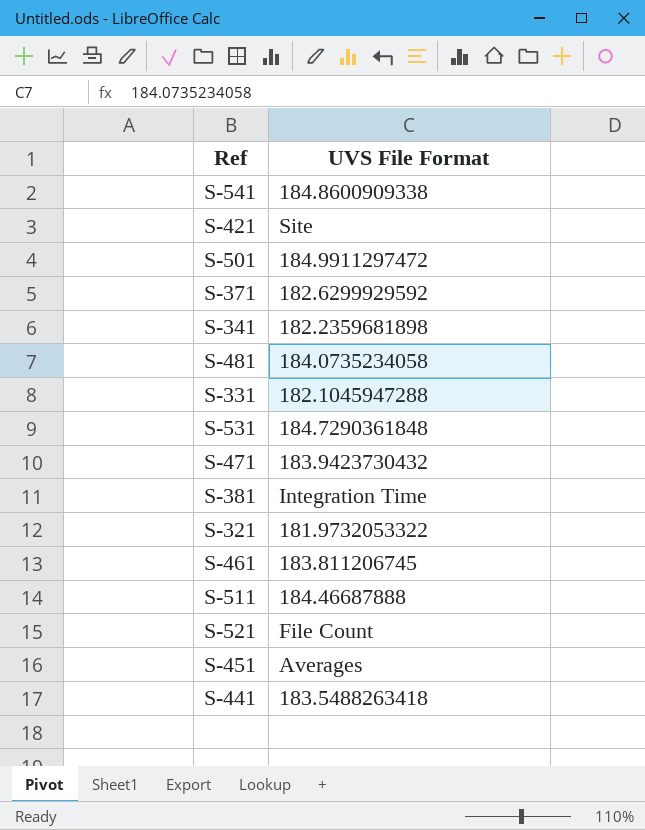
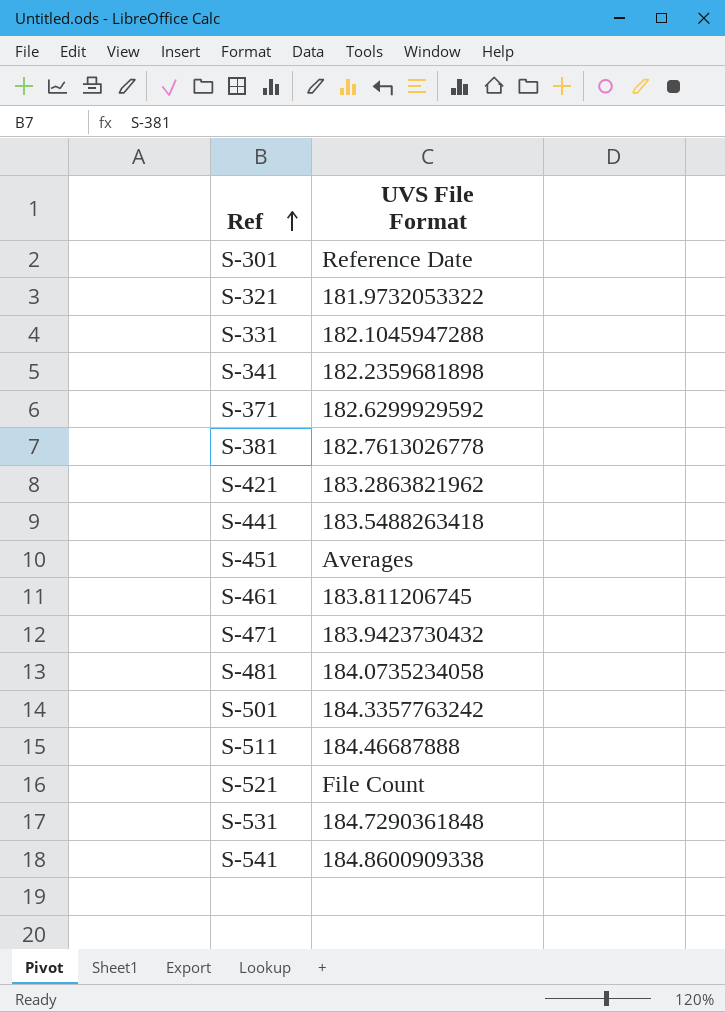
row order: none -> Ref ascending
row S-301: none -> Reference Date
S-381 | UVS File Format: Integration Time -> 182.7613026778
S-421 | UVS File Format: Site -> 183.2863821962
S-501 | UVS File Format: 184.9911297472 -> 184.3357763242

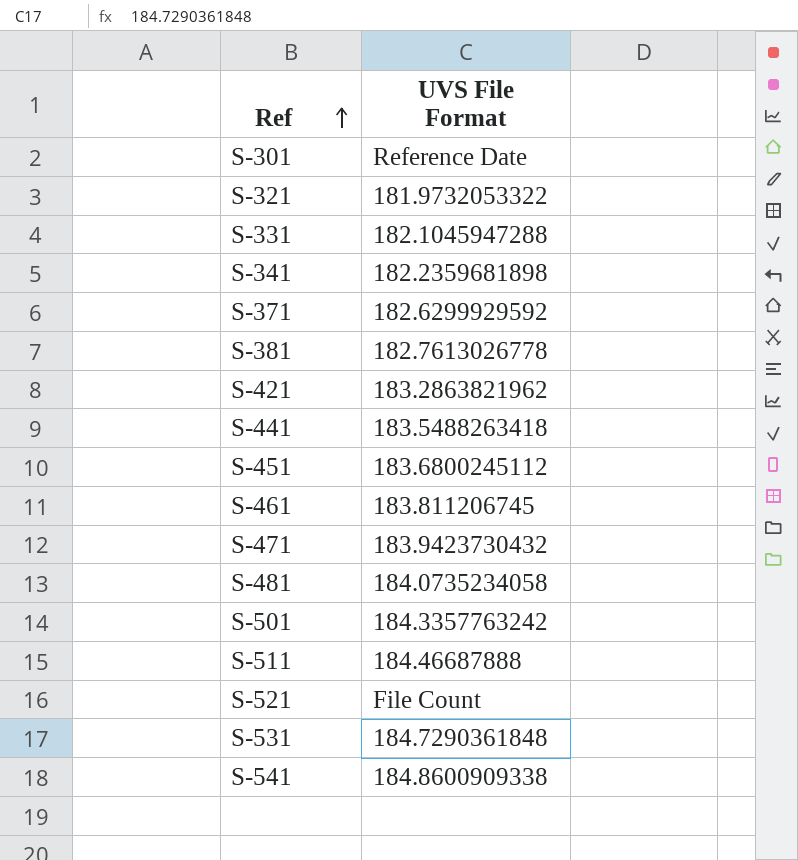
S-451 | UVS File Format: Averages -> 183.6800245112

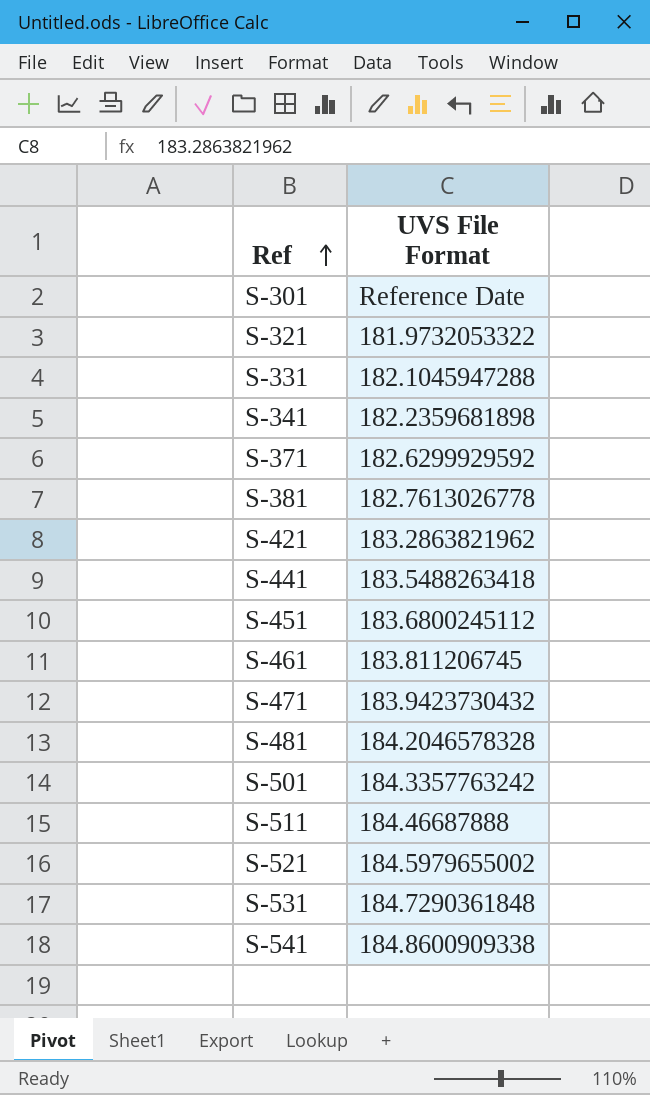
S-481 | UVS File Format: 184.0735234058 -> 184.2046578328
S-521 | UVS File Format: File Count -> 184.5979655002

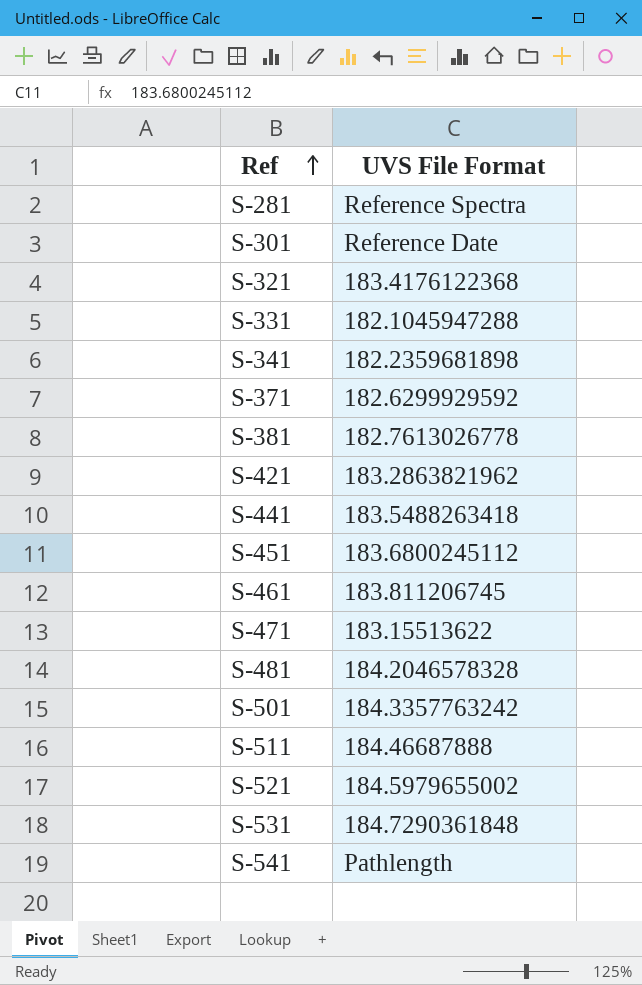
row S-281: none -> Reference Spectra
S-321 | UVS File Format: 181.9732053322 -> 183.4176122368
S-471 | UVS File Format: 183.9423730432 -> 183.15513622
S-541 | UVS File Format: 184.8600909338 -> Pathlength

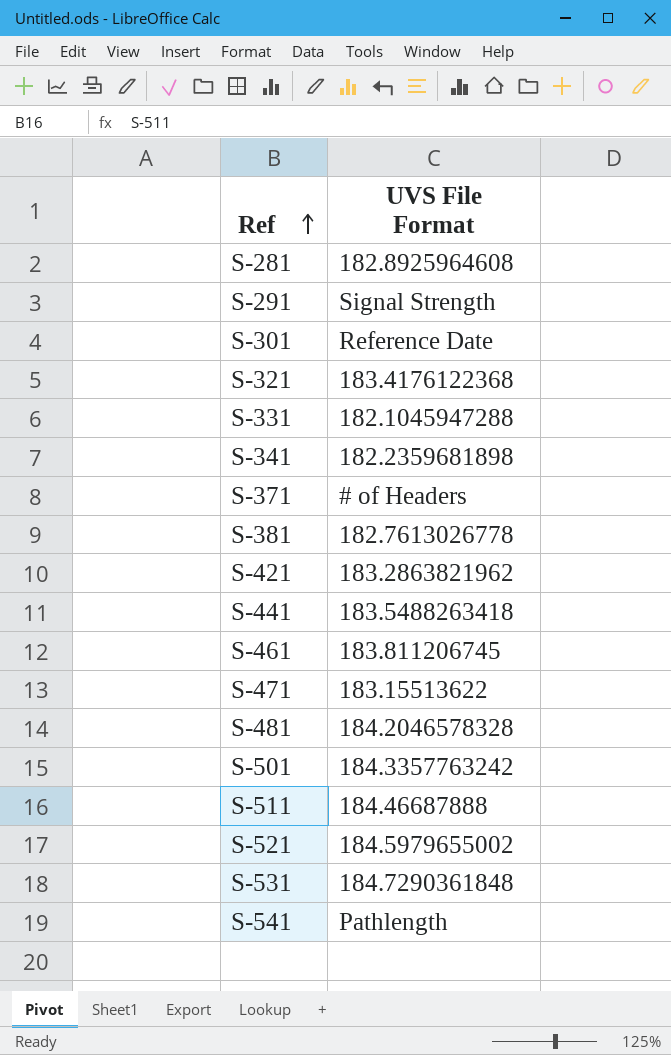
row S-451: 183.6800245112 -> none
S-281 | UVS File Format: Reference Spectra -> 182.8925964608
row S-291: none -> Signal Strength
S-371 | UVS File Format: 182.6299929592 -> # of Headers

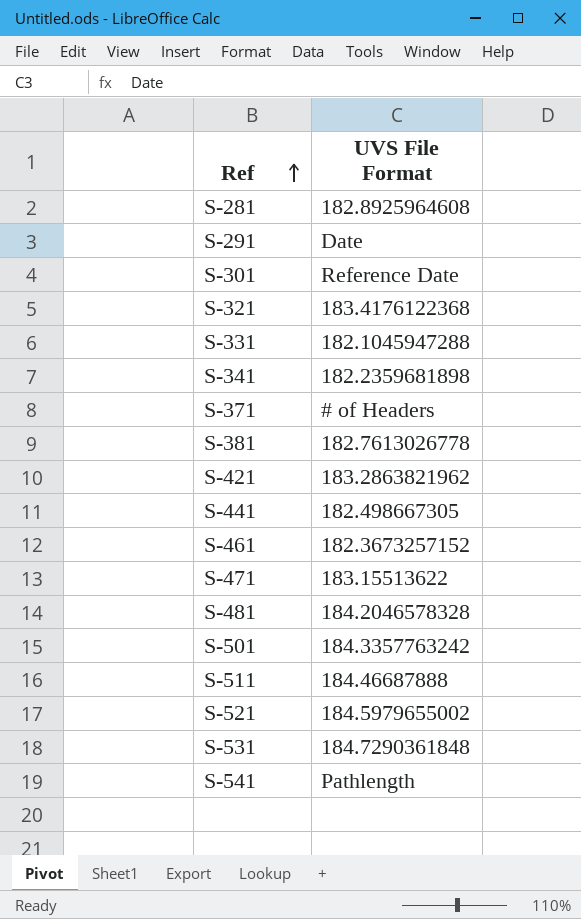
S-291 | UVS File Format: Signal Strength -> Date
S-441 | UVS File Format: 183.5488263418 -> 182.498667305
S-461 | UVS File Format: 183.811206745 -> 182.3673257152

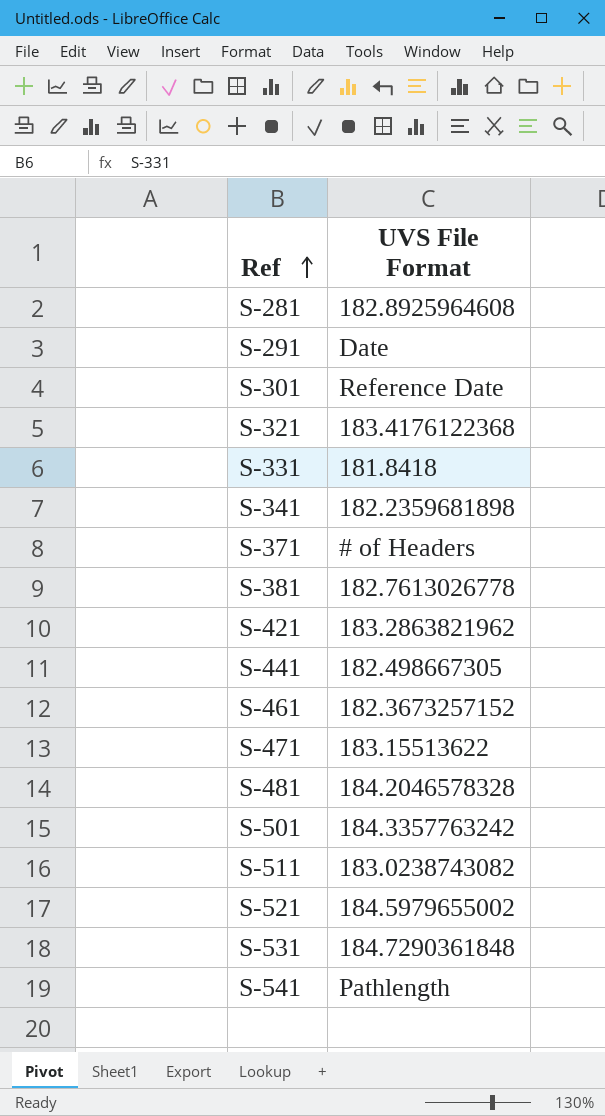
S-331 | UVS File Format: 182.1045947288 -> 181.8418
S-511 | UVS File Format: 184.46687888 -> 183.0238743082

